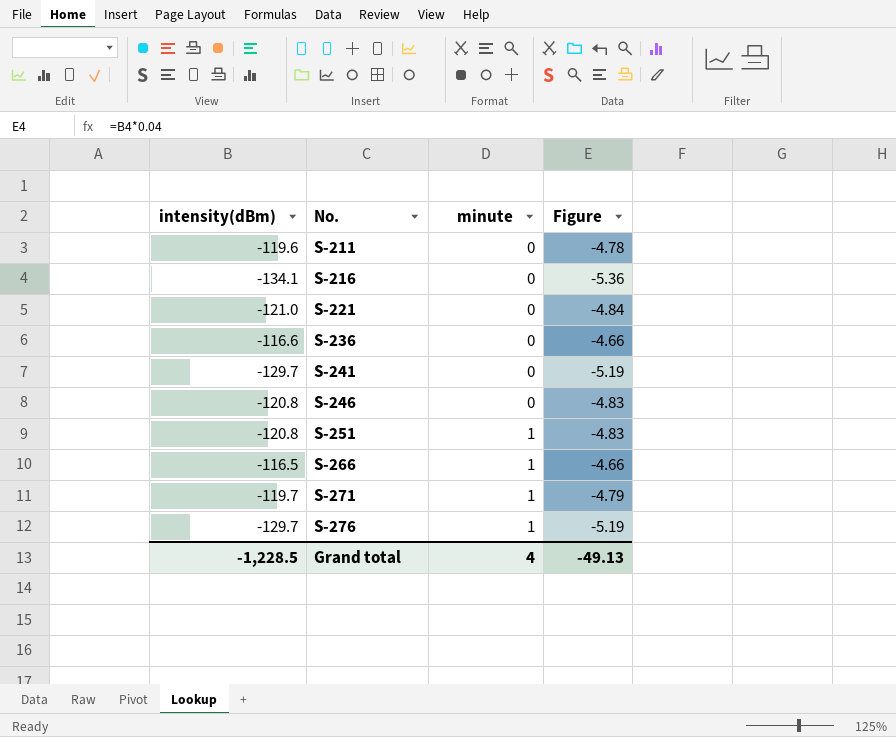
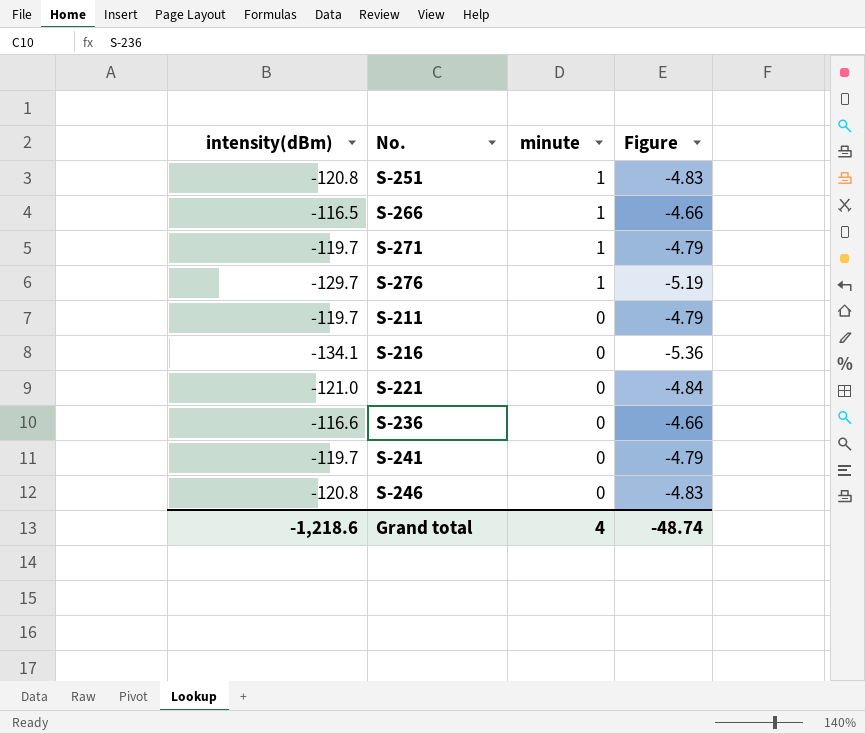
row order: No. ascending -> minute descending
S-211 | intensity(dBm): -119.6 -> -119.7
S-211 | Figure: -4.78 -> -4.79
S-241 | intensity(dBm): -129.7 -> -119.7
S-241 | Figure: -5.19 -> -4.79
Grand total | intensity(dBm): -1,228.5 -> -1,218.6
Grand total | Figure: -49.13 -> -48.74

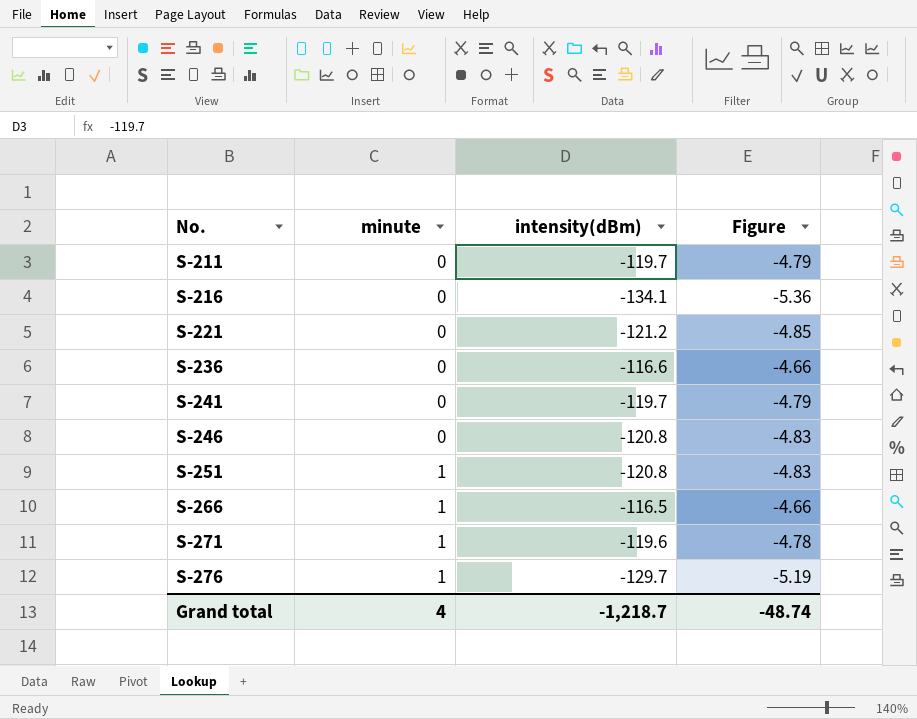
row order: minute descending -> No. ascending
column intensity(dBm) | position: 1 -> 3
S-221 | intensity(dBm): -121.0 -> -121.2
S-221 | Figure: -4.84 -> -4.85
S-271 | intensity(dBm): -119.7 -> -119.6
S-271 | Figure: -4.79 -> -4.78
Grand total | intensity(dBm): -1,218.6 -> -1,218.7

